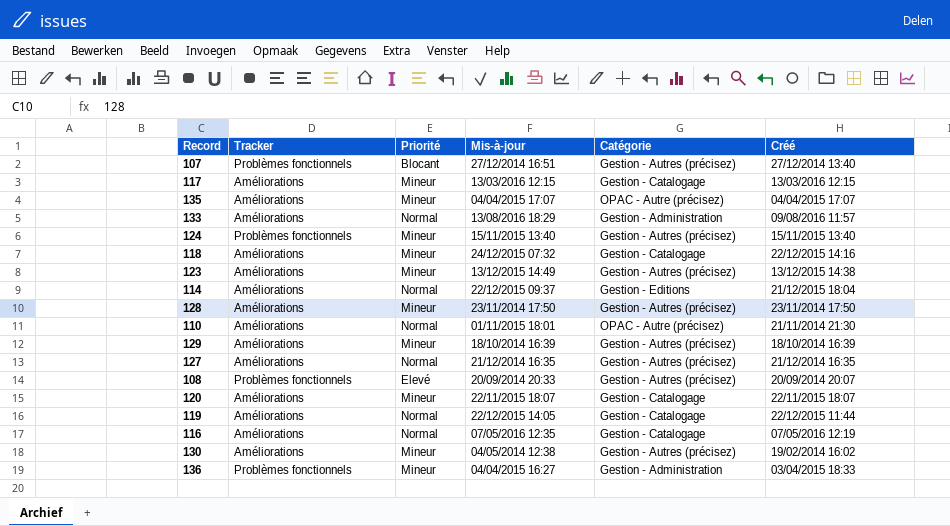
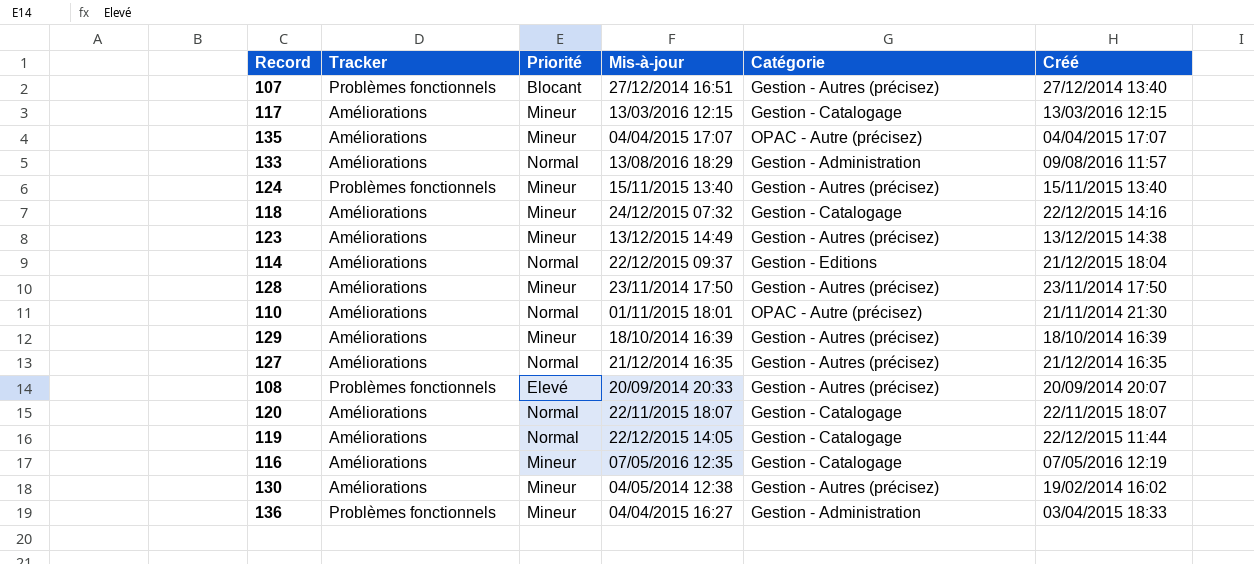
120 | Priorité: Mineur -> Normal
116 | Priorité: Normal -> Mineur

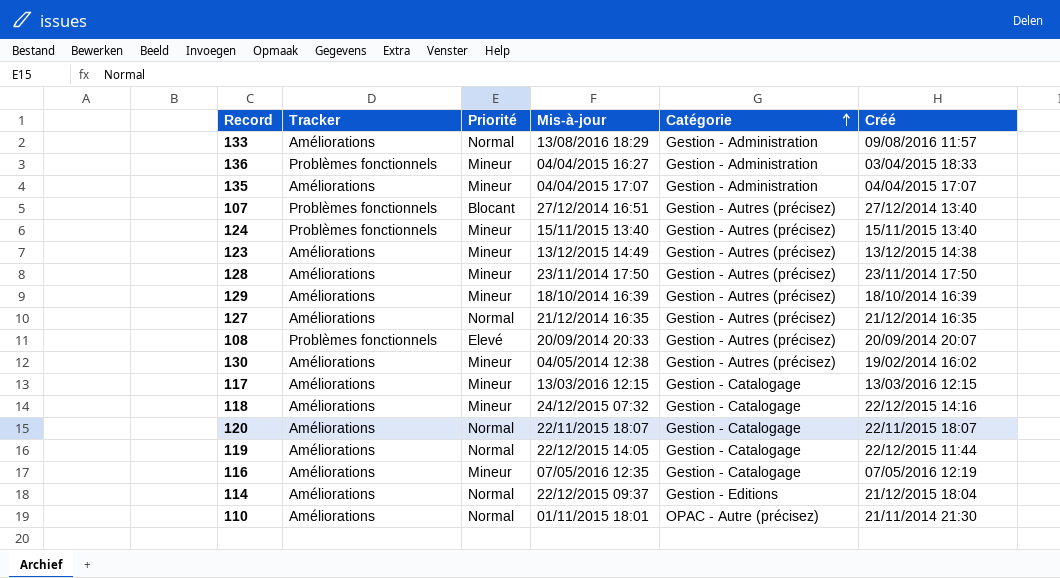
row order: none -> Catégorie ascending
135 | Catégorie: OPAC - Autre (précisez) -> Gestion - Administration

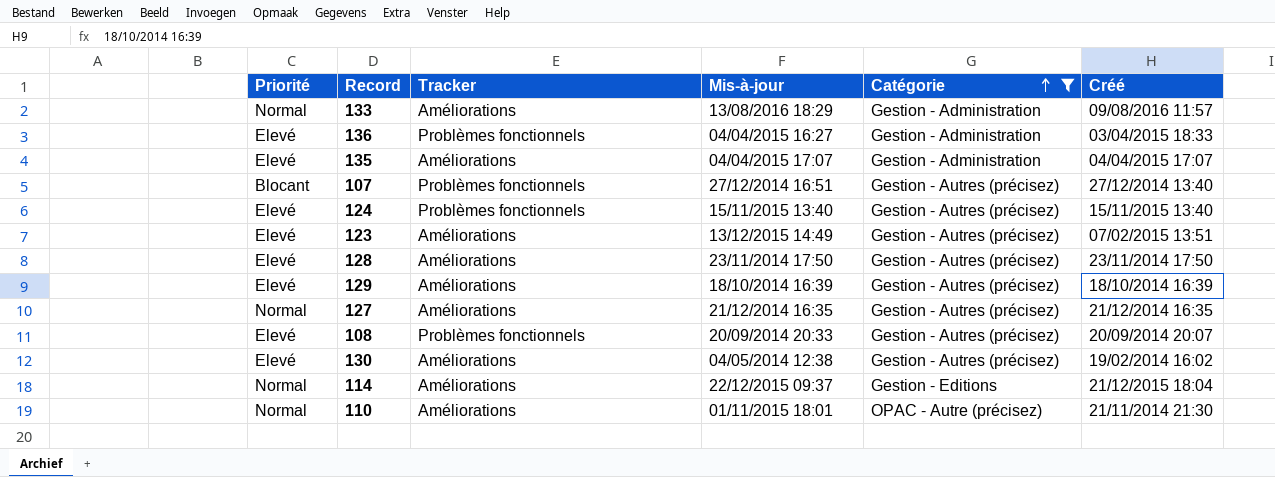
filter: none -> Catégorie != Gestion - Catalogage
column Priorité | position: 3 -> 1
136 | Priorité: Mineur -> Elevé
135 | Priorité: Mineur -> Elevé
124 | Priorité: Mineur -> Elevé
123 | Priorité: Mineur -> Elevé
123 | Créé: 13/12/2015 14:38 -> 07/02/2015 13:51
128 | Priorité: Mineur -> Elevé
129 | Priorité: Mineur -> Elevé
130 | Priorité: Mineur -> Elevé

